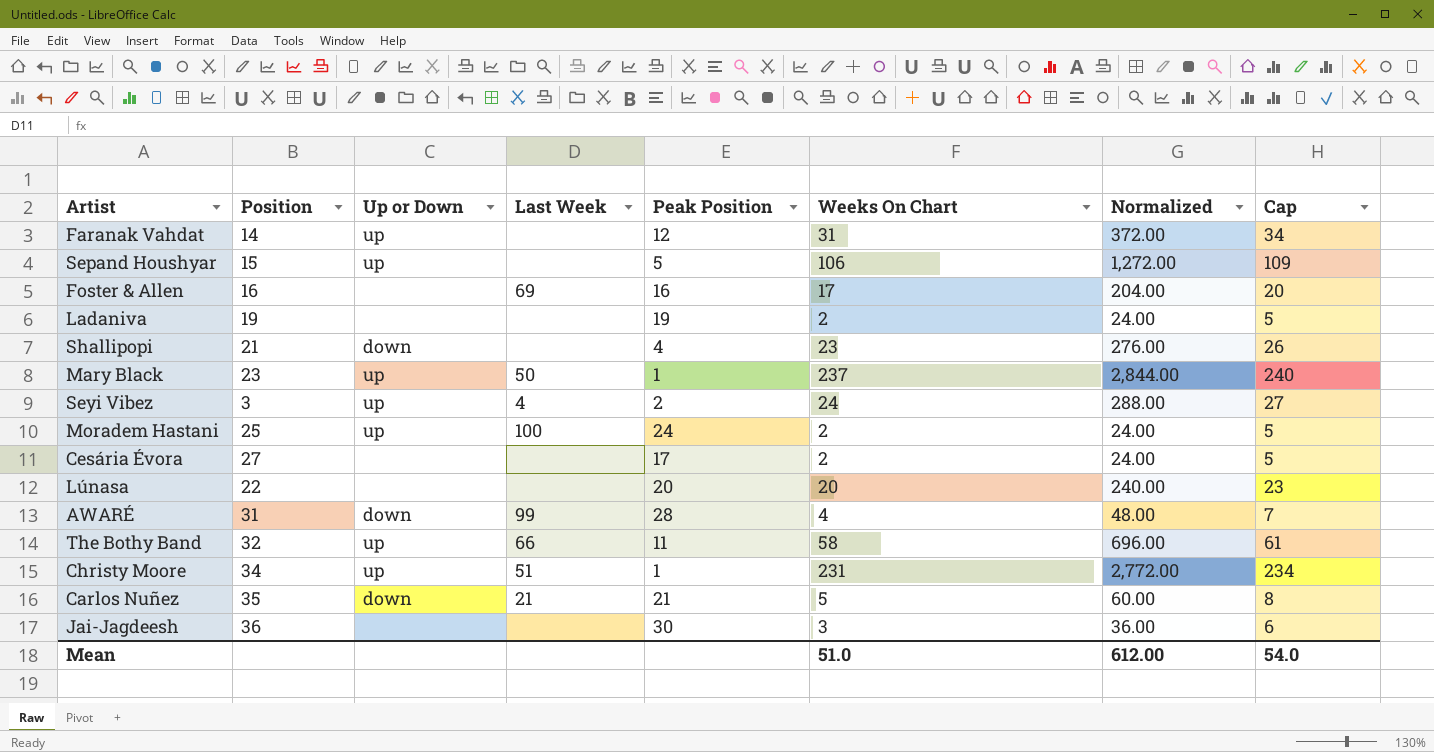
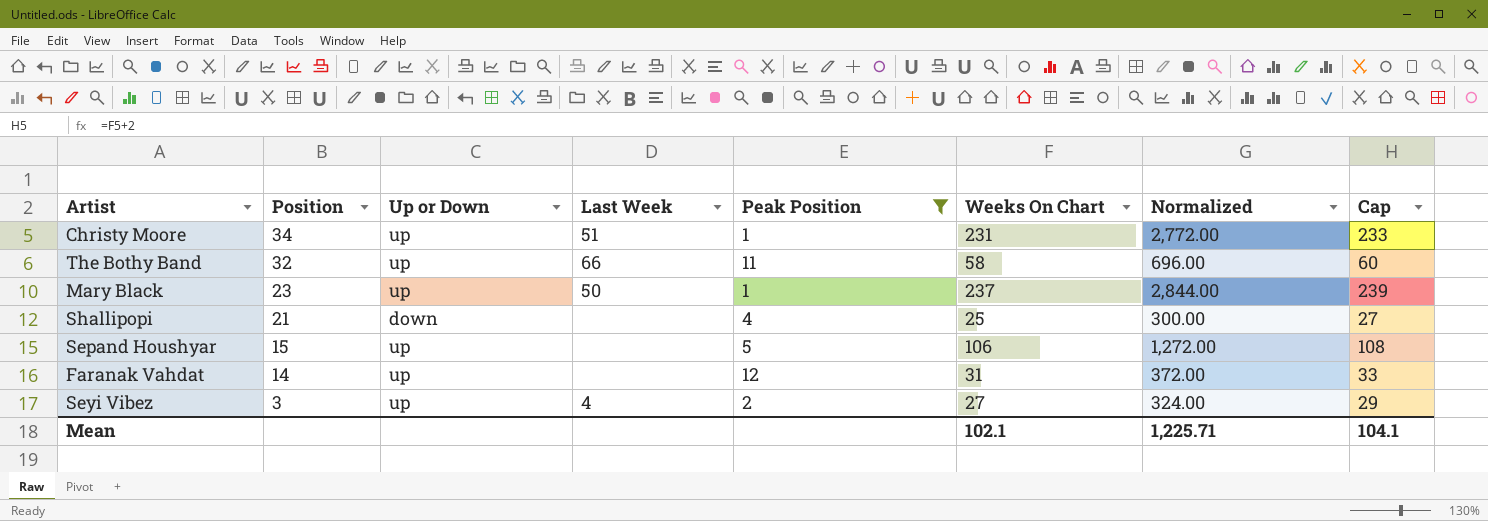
filter: none -> Peak Position <= 12
row order: none -> Position descending
column Cap | formula: [Weeks On Chart] + 3 -> [Weeks On Chart] + 2
Shallipopi | Weeks On Chart: 23 -> 25
Shallipopi | Normalized: 276.00 -> 300.00
Seyi Vibez | Weeks On Chart: 24 -> 27
Seyi Vibez | Normalized: 288.00 -> 324.00
Mean | Weeks On Chart: 51.0 -> 102.1
Mean | Normalized: 612.00 -> 1,225.71
Mean | Cap: 54.0 -> 104.1

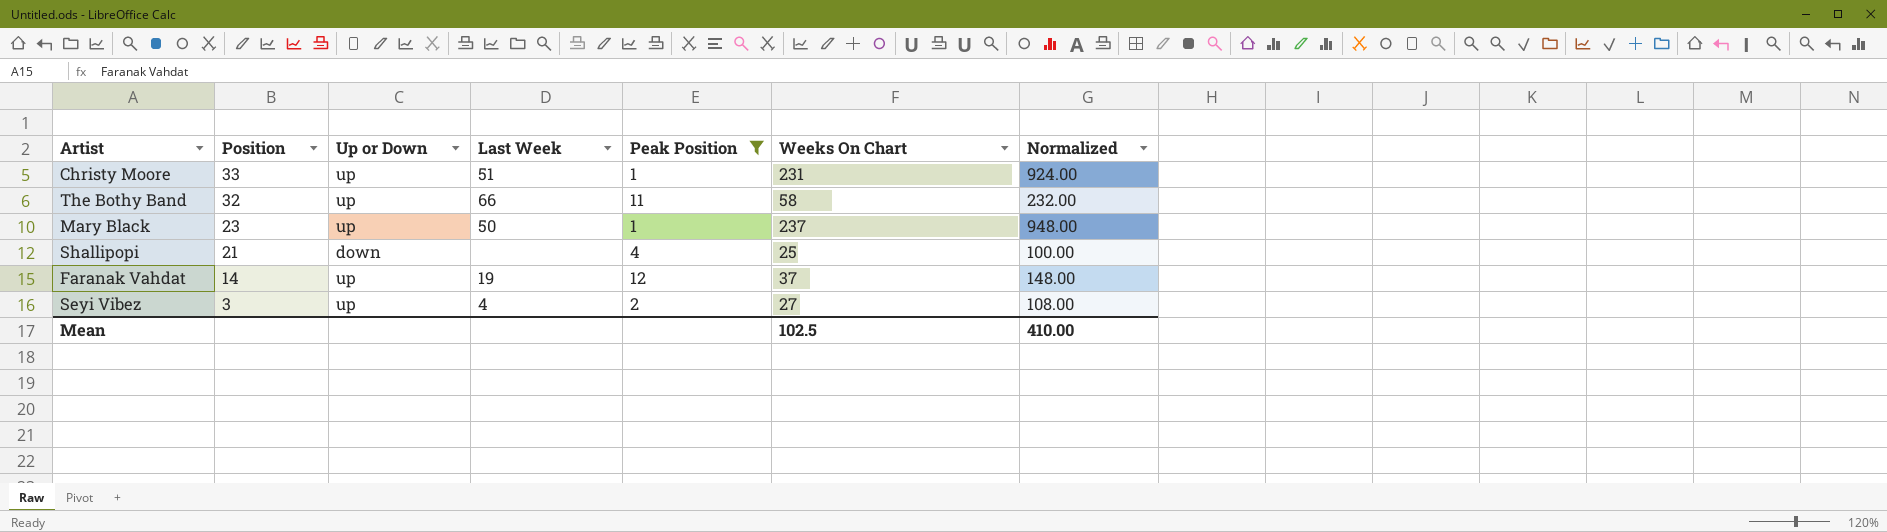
column Cap | formula: [Weeks On Chart] + 2 -> none
column Normalized | formula: [Weeks On Chart] * 12 -> [Weeks On Chart] * 4
row Sepand Houshyar: 15 | up | none | 5 | 106 | 1,272.00 | 108 -> none
Christy Moore | Position: 34 -> 33
Faranak Vahdat | Last Week: none -> 19
Faranak Vahdat | Weeks On Chart: 31 -> 37
Mean | Weeks On Chart: 102.1 -> 102.5
Mean | Normalized: 1,225.71 -> 410.00

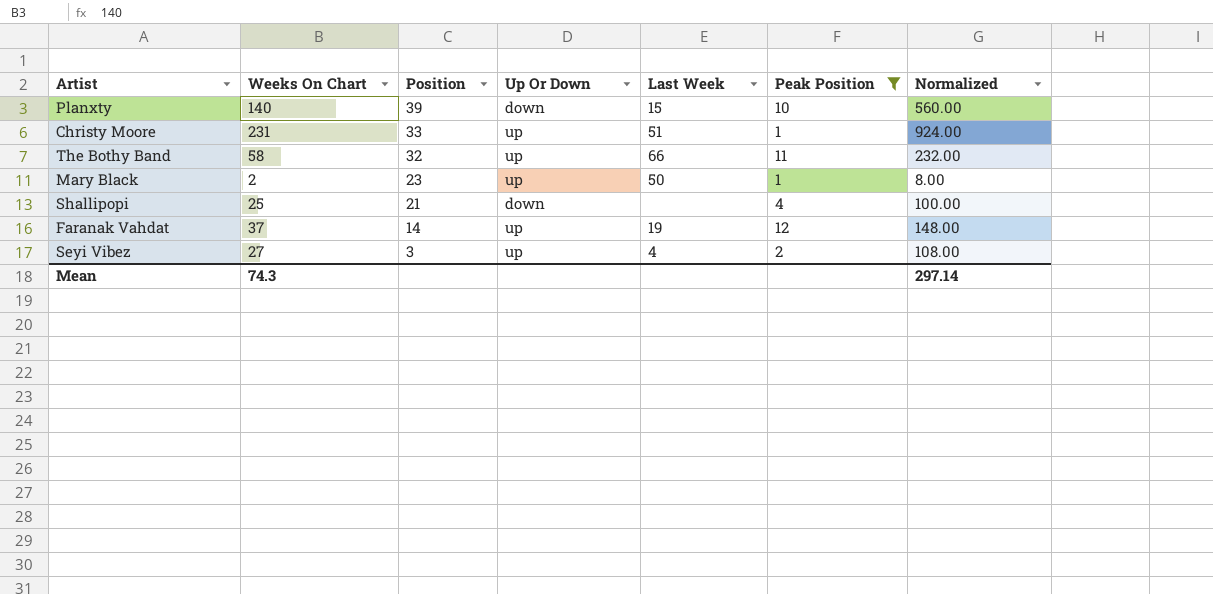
column Weeks On Chart | position: 6 -> 2
column name: Up or Down -> Up Or Down
row Planxty: none -> 140 | 39 | down | 15 | 10 | 560.00
Mary Black | Weeks On Chart: 237 -> 2
Mary Black | Normalized: 948.00 -> 8.00
Mean | Weeks On Chart: 102.5 -> 74.3
Mean | Normalized: 410.00 -> 297.14

